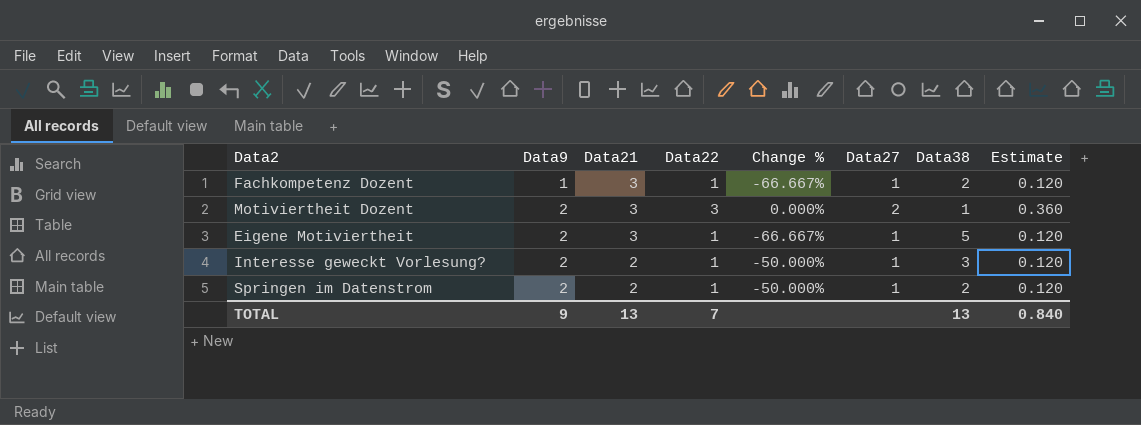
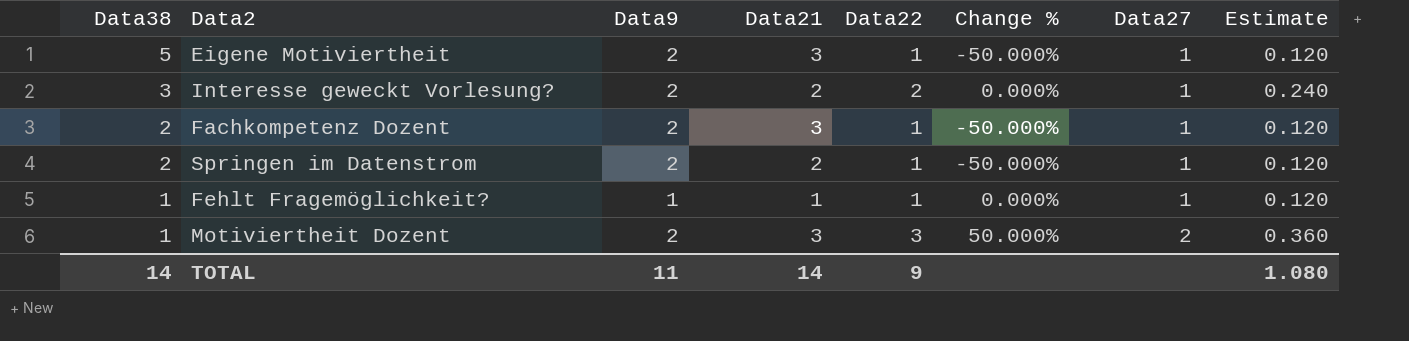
row order: Data9 ascending -> Data38 descending
column Data38 | position: 7 -> 1
column Change % | formula: ([Data22] - [Data21]) / [Data21] -> ([Data22] - [Data9]) / [Data9]
Interesse geweckt Vorlesung? | Data22: 1 -> 2
Interesse geweckt Vorlesung? | Estimate: 0.120 -> 0.240
Fachkompetenz Dozent | Data9: 1 -> 2
row Fehlt Fragemöglichkeit?: none -> 1 | 1 | 1 | 1 | 0.000% | 1 | 0.120
TOTAL | Data38: 13 -> 14
TOTAL | Data9: 9 -> 11
TOTAL | Data21: 13 -> 14
TOTAL | Data22: 7 -> 9
TOTAL | Estimate: 0.840 -> 1.080

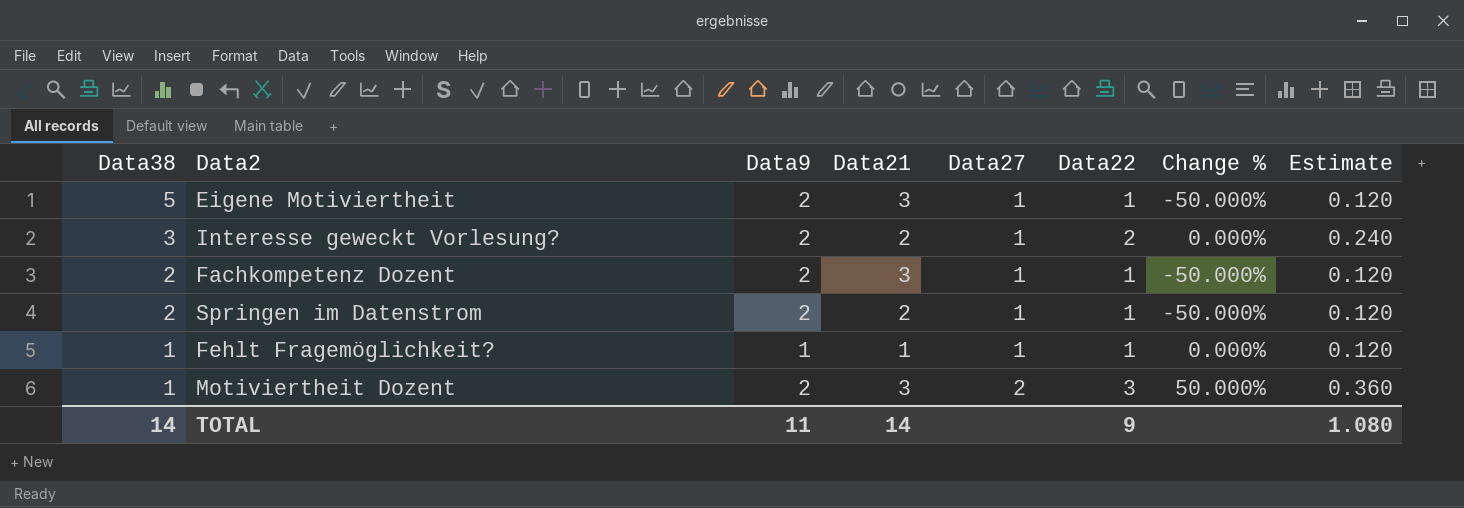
column Data27 | position: 7 -> 5

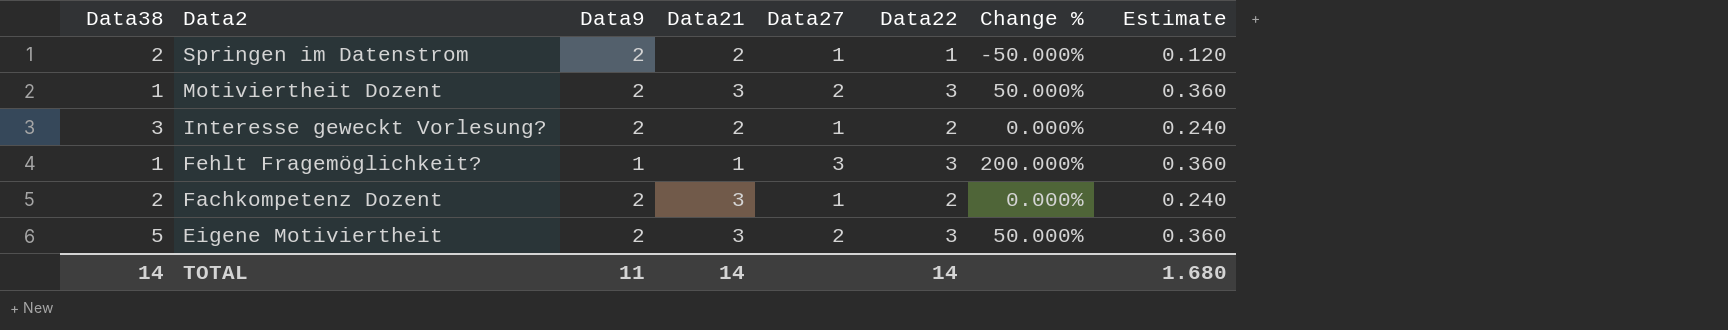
row order: Data38 descending -> Data2 descending
Fehlt Fragemöglichkeit? | Data27: 1 -> 3
Fehlt Fragemöglichkeit? | Data22: 1 -> 3
Fehlt Fragemöglichkeit? | Change %: 0.000% -> 200.000%
Fehlt Fragemöglichkeit? | Estimate: 0.120 -> 0.360
Fachkompetenz Dozent | Data22: 1 -> 2
Fachkompetenz Dozent | Change %: -50.000% -> 0.000%
Fachkompetenz Dozent | Estimate: 0.120 -> 0.240
Eigene Motiviertheit | Data27: 1 -> 2
Eigene Motiviertheit | Data22: 1 -> 3
Eigene Motiviertheit | Change %: -50.000% -> 50.000%
Eigene Motiviertheit | Estimate: 0.120 -> 0.360
TOTAL | Data22: 9 -> 14
TOTAL | Estimate: 1.080 -> 1.680

